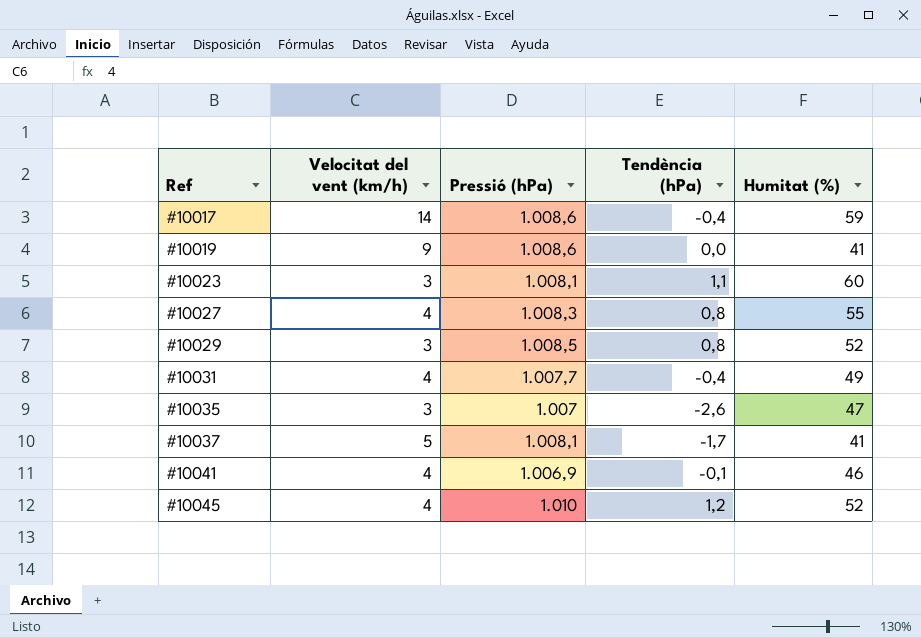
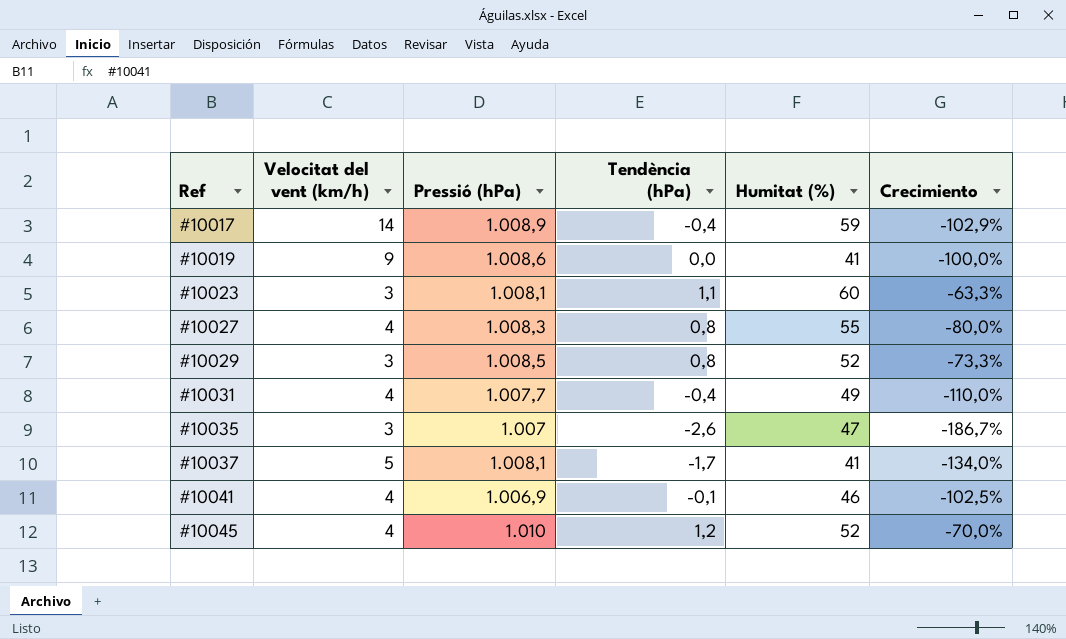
column Crecimiento | formula: none -> ([Tendència (hPa)] - [Velocitat del vent (km/h)]) / [Velocitat del vent (km/h)]
#10017 | Pressió (hPa): 1.008,6 -> 1.008,9

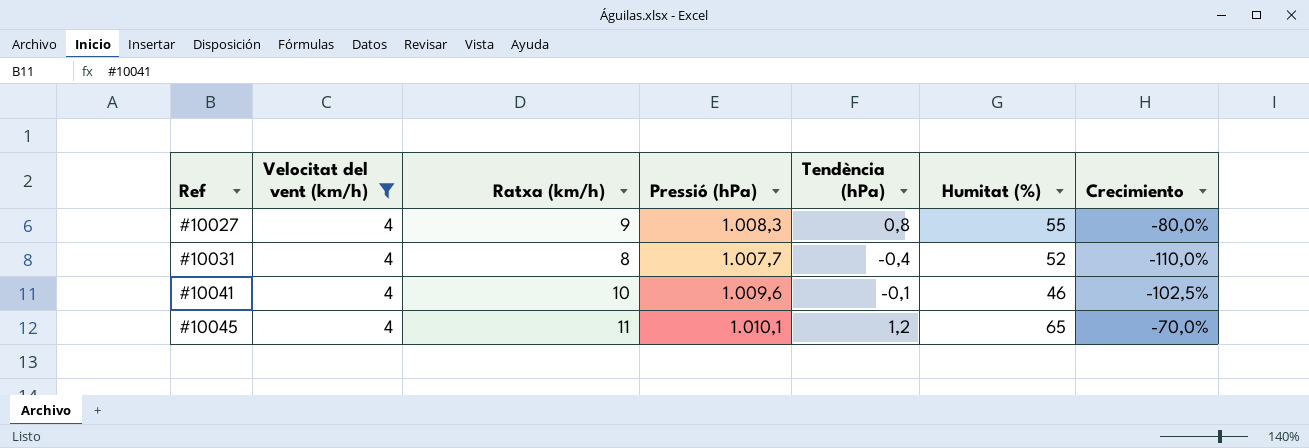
filter: none -> Velocitat del vent (km/h) = 4
column Ratxa (km/h) | position: none -> 3
#10031 | Humitat (%): 49 -> 52
#10041 | Pressió (hPa): 1.006,9 -> 1.009,6
#10045 | Pressió (hPa): 1.010 -> 1.010,1
#10045 | Humitat (%): 52 -> 65

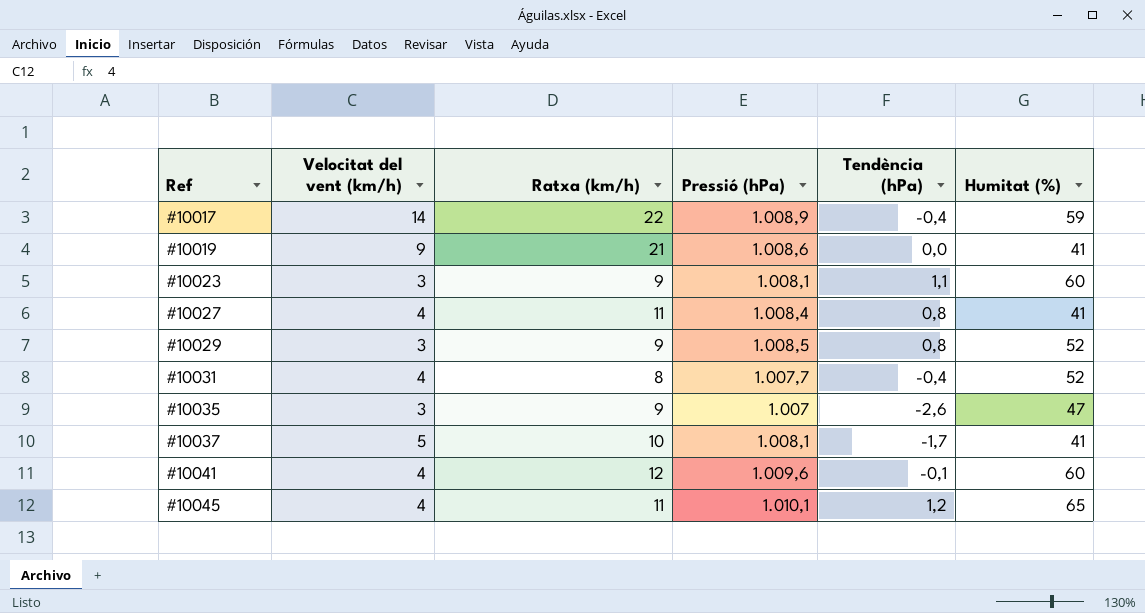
filter: Velocitat del vent (km/h) = 4 -> none
column Crecimiento | formula: ([Tendència (hPa)] - [Velocitat del vent (km/h)]) / [Velocitat del vent (km/h)] -> none
#10027 | Ratxa (km/h): 9 -> 11
#10027 | Pressió (hPa): 1.008,3 -> 1.008,4
#10027 | Humitat (%): 55 -> 41
#10041 | Ratxa (km/h): 10 -> 12
#10041 | Humitat (%): 46 -> 60

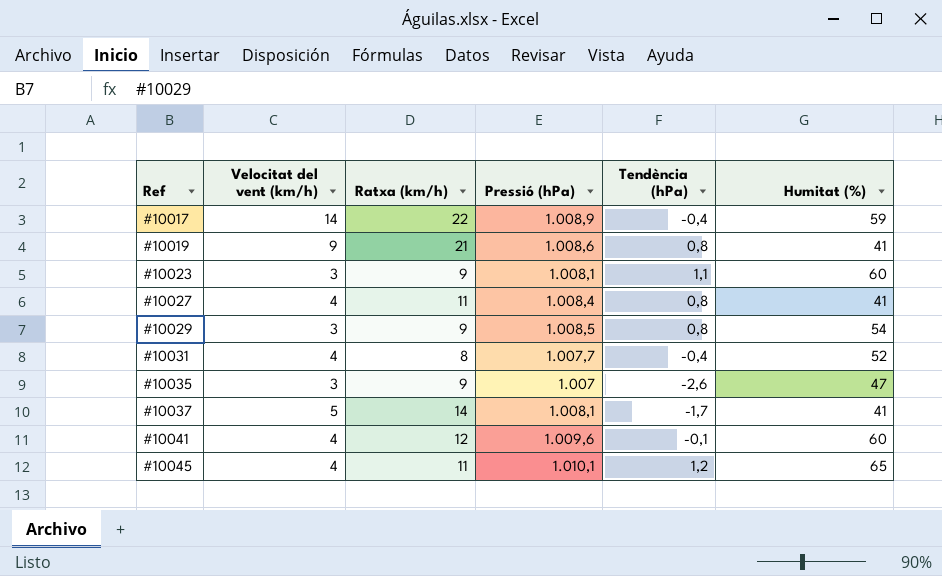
#10019 | Tendència (hPa): 0,0 -> 0,8
#10029 | Humitat (%): 52 -> 54
#10037 | Ratxa (km/h): 10 -> 14

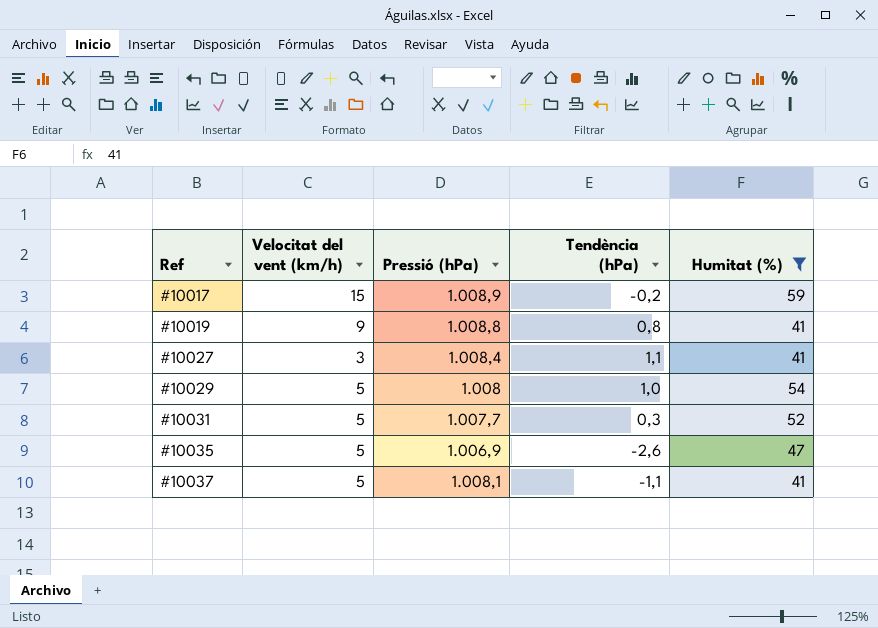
filter: none -> Humitat (%) <= 59
column Ratxa (km/h) | position: 3 -> none
#10017 | Velocitat del vent (km/h): 14 -> 15
#10017 | Tendència (hPa): -0,4 -> -0,2
#10019 | Pressió (hPa): 1.008,6 -> 1.008,8
#10027 | Velocitat del vent (km/h): 4 -> 3
#10027 | Tendència (hPa): 0,8 -> 1,1
#10029 | Velocitat del vent (km/h): 3 -> 5
#10029 | Pressió (hPa): 1.008,5 -> 1.008
#10029 | Tendència (hPa): 0,8 -> 1,0
#10031 | Velocitat del vent (km/h): 4 -> 5
#10031 | Tendència (hPa): -0,4 -> 0,3
#10035 | Velocitat del vent (km/h): 3 -> 5
#10035 | Pressió (hPa): 1.007 -> 1.006,9
#10037 | Tendència (hPa): -1,7 -> -1,1

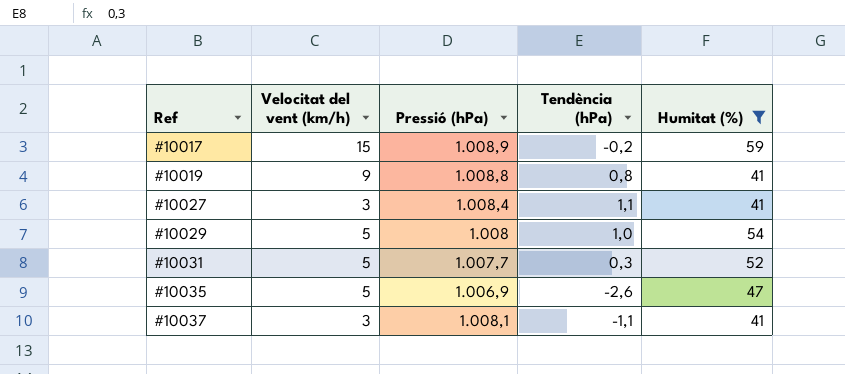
#10037 | Velocitat del vent (km/h): 5 -> 3

